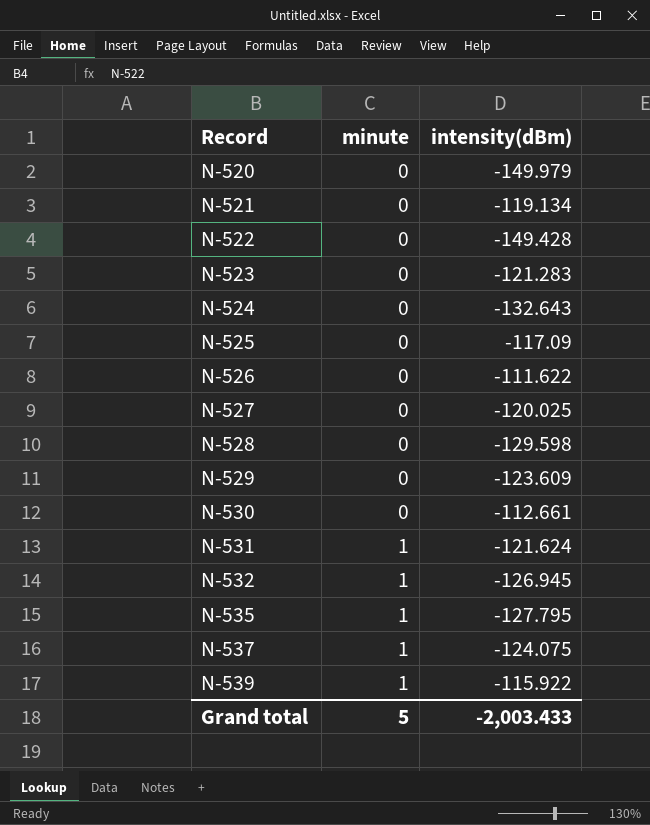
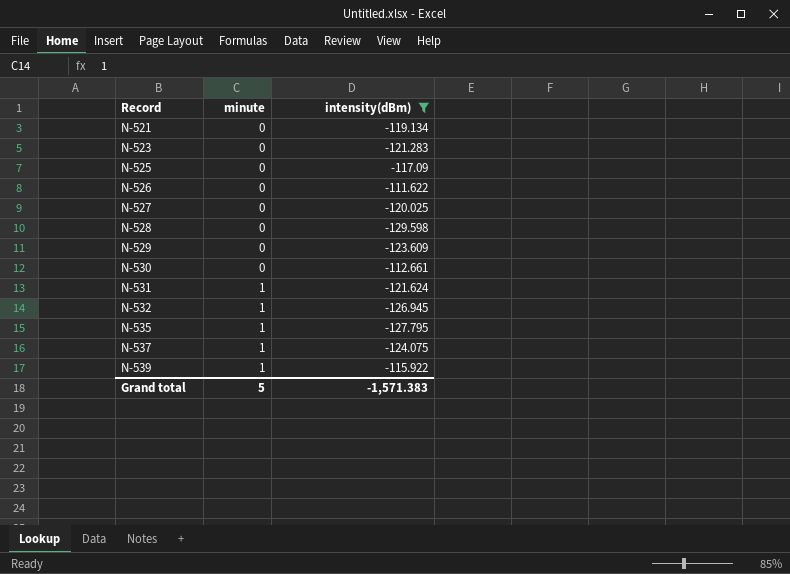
filter: none -> intensity(dBm) >= -129.598
Grand total | intensity(dBm): -2,003.433 -> -1,571.383

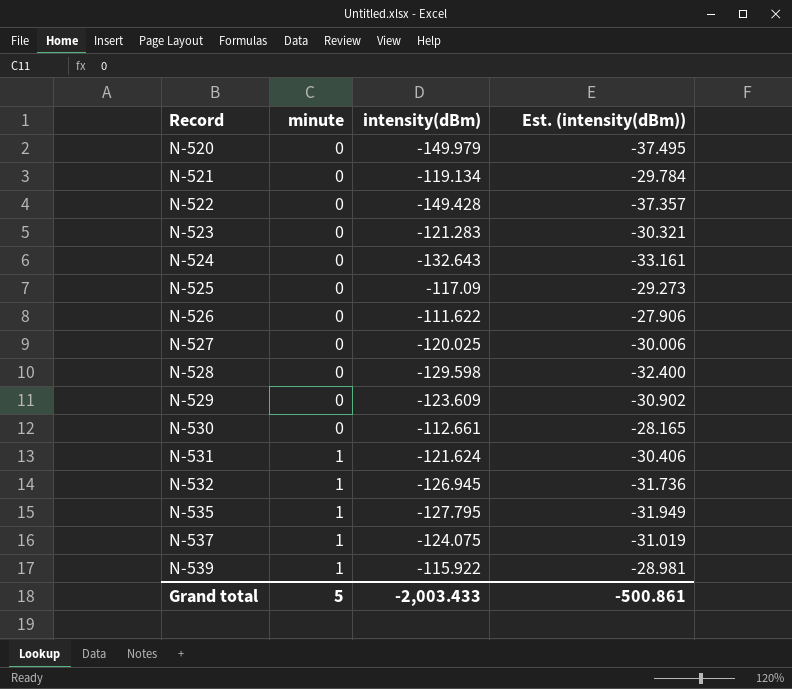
filter: intensity(dBm) >= -129.598 -> none
column Est. (intensity(dBm)) | formula: none -> [intensity(dBm)] * 0.25
Grand total | intensity(dBm): -1,571.383 -> -2,003.433

